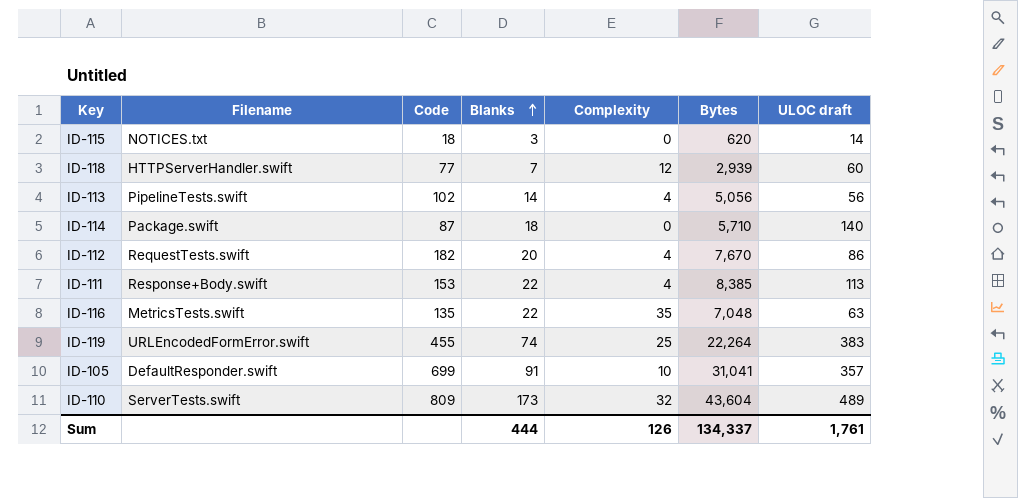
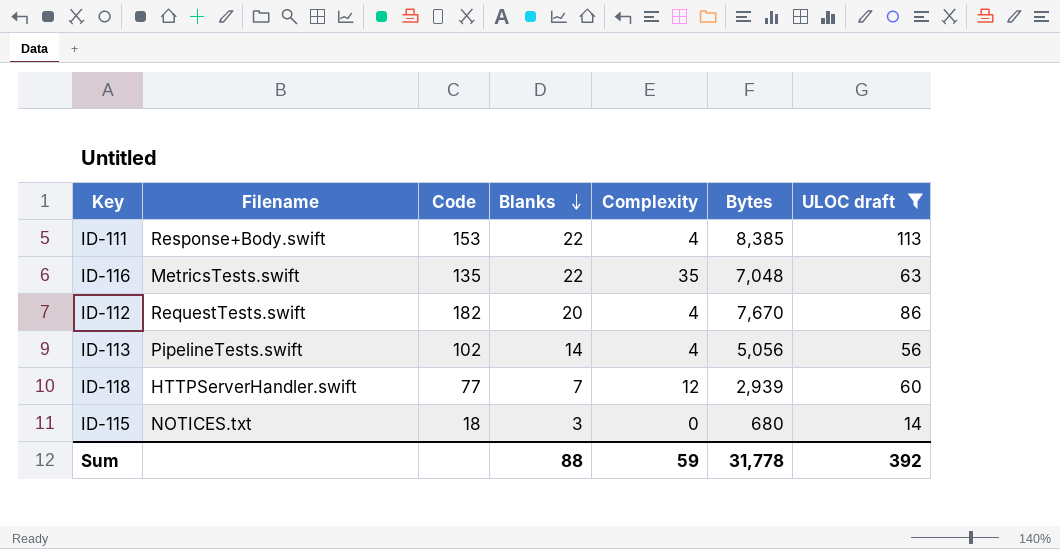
filter: none -> ULOC draft <= 113
row order: Blanks ascending -> Blanks descending
ID-115 | Bytes: 620 -> 680
Sum | Blanks: 444 -> 88
Sum | Complexity: 126 -> 59
Sum | Bytes: 134,337 -> 31,778
Sum | ULOC draft: 1,761 -> 392

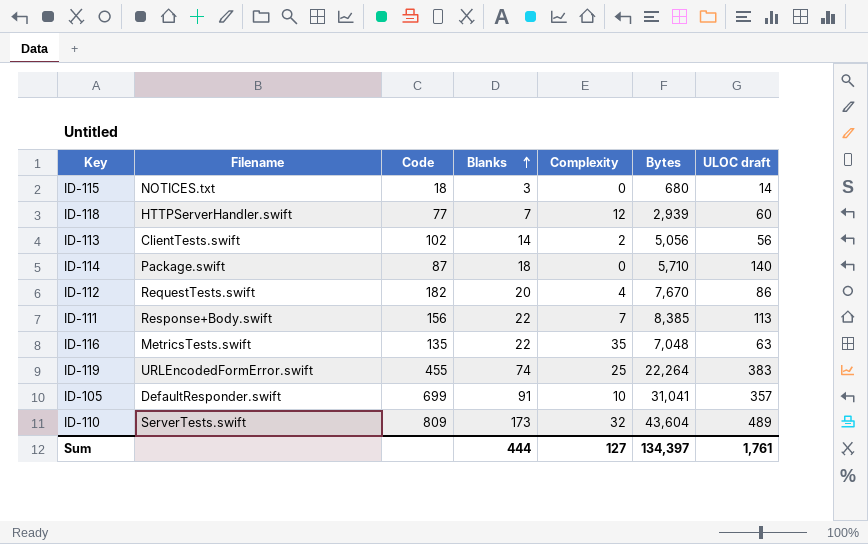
filter: ULOC draft <= 113 -> none
row order: Blanks descending -> Blanks ascending
ID-113 | Filename: PipelineTests.swift -> ClientTests.swift
ID-113 | Complexity: 4 -> 2
ID-111 | Code: 153 -> 156
ID-111 | Complexity: 4 -> 7
Sum | Blanks: 88 -> 444
Sum | Complexity: 59 -> 127
Sum | Bytes: 31,778 -> 134,397
Sum | ULOC draft: 392 -> 1,761

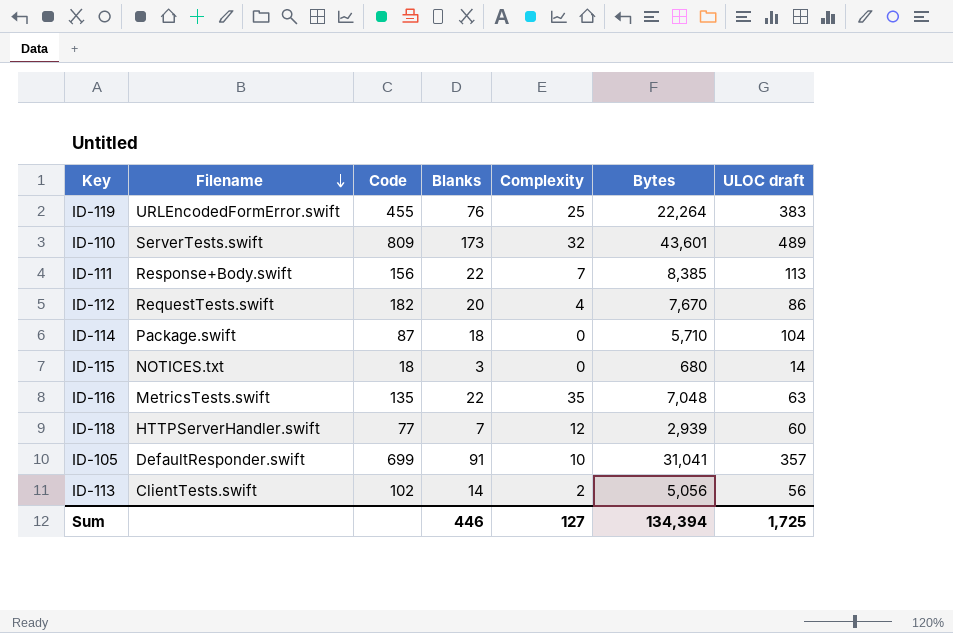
row order: Blanks ascending -> Filename descending
ID-119 | Blanks: 74 -> 76
ID-110 | Bytes: 43,604 -> 43,601
ID-114 | ULOC draft: 140 -> 104
Sum | Blanks: 444 -> 446
Sum | Bytes: 134,397 -> 134,394
Sum | ULOC draft: 1,761 -> 1,725

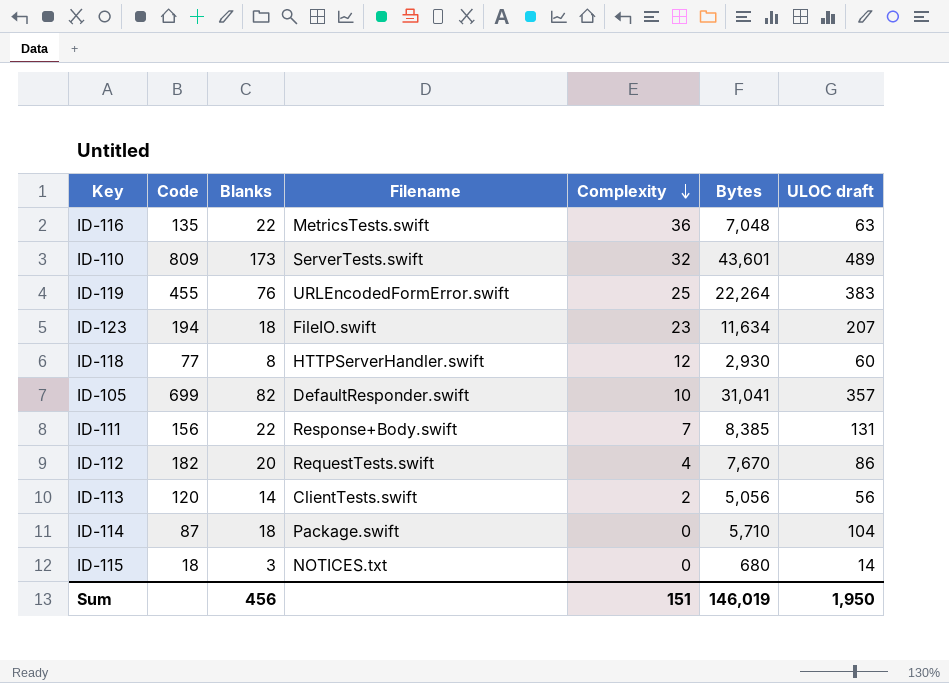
row order: Filename descending -> Complexity descending
column Filename | position: 2 -> 4
ID-116 | Complexity: 35 -> 36
row ID-123: none -> 194 | 18 | FileIO.swift | 23 | 11,634 | 207
ID-118 | Blanks: 7 -> 8
ID-118 | Bytes: 2,939 -> 2,930
ID-105 | Blanks: 91 -> 82
ID-111 | ULOC draft: 113 -> 131
ID-113 | Code: 102 -> 120
Sum | Blanks: 446 -> 456
Sum | Complexity: 127 -> 151
Sum | Bytes: 134,394 -> 146,019
Sum | ULOC draft: 1,725 -> 1,950

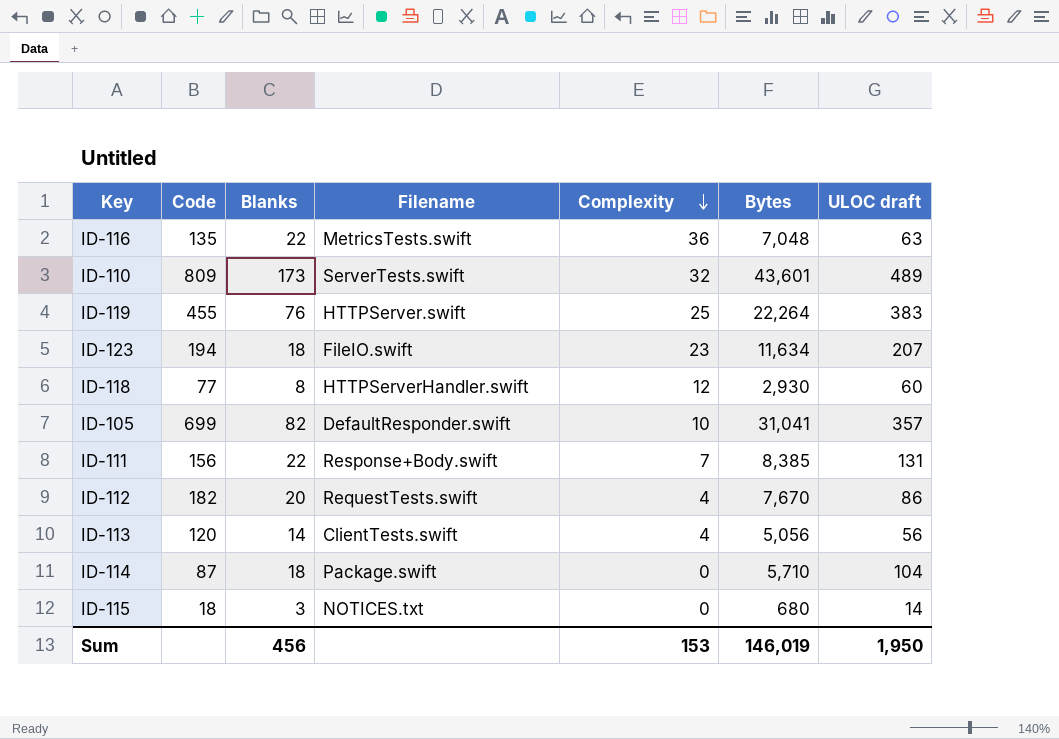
ID-119 | Filename: URLEncodedFormError.swift -> HTTPServer.swift
ID-113 | Complexity: 2 -> 4
Sum | Complexity: 151 -> 153

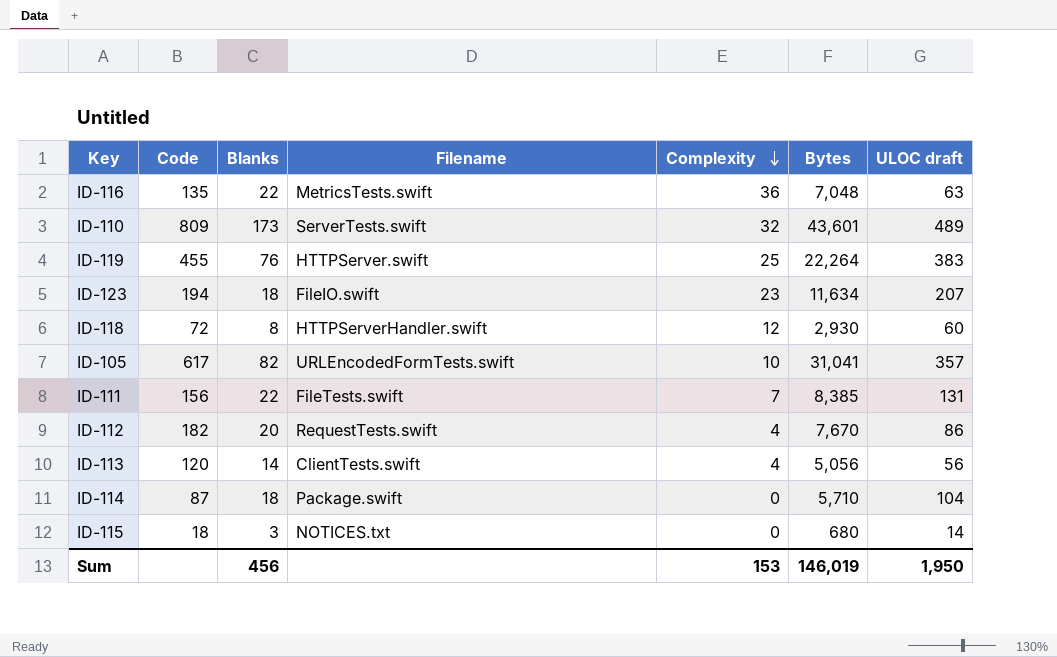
ID-118 | Code: 77 -> 72
ID-105 | Code: 699 -> 617
ID-105 | Filename: DefaultResponder.swift -> URLEncodedFormTests.swift
ID-111 | Filename: Response+Body.swift -> FileTests.swift

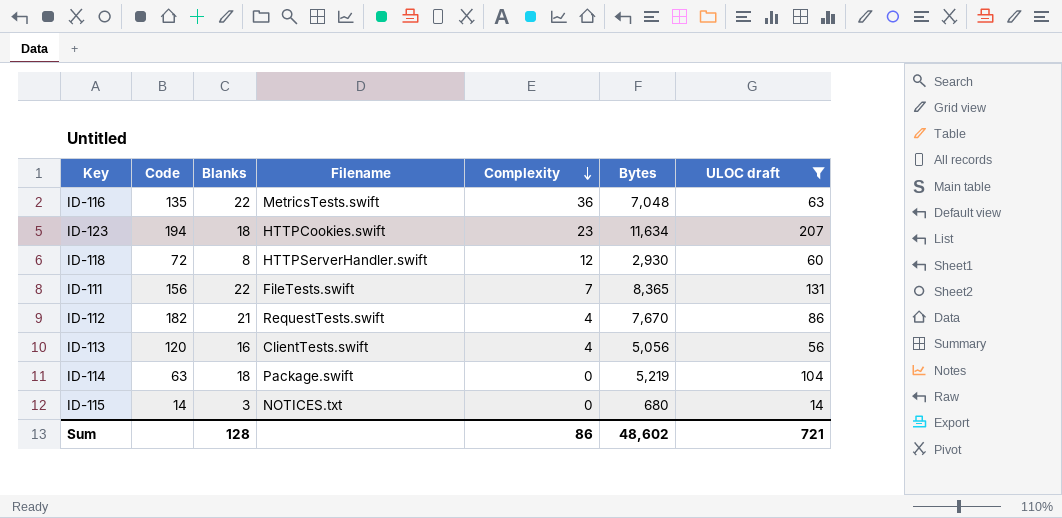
filter: none -> ULOC draft <= 207
ID-123 | Filename: FileIO.swift -> HTTPCookies.swift
ID-111 | Bytes: 8,385 -> 8,365
ID-112 | Blanks: 20 -> 21
ID-113 | Blanks: 14 -> 16
ID-114 | Code: 87 -> 63
ID-114 | Bytes: 5,710 -> 5,219
ID-115 | Code: 18 -> 14
Sum | Blanks: 456 -> 128
Sum | Complexity: 153 -> 86
Sum | Bytes: 146,019 -> 48,602
Sum | ULOC draft: 1,950 -> 721

